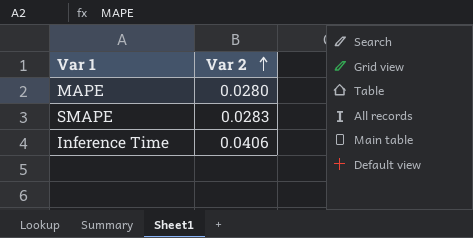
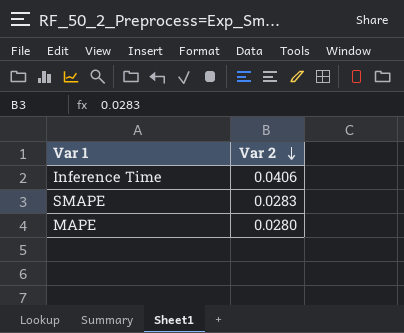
row order: Var 2 ascending -> Var 2 descending

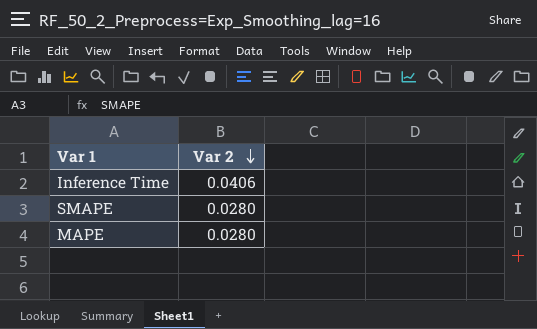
SMAPE | Var 2: 0.0283 -> 0.0280

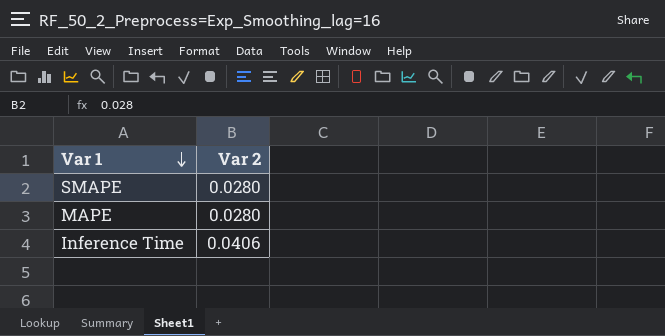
row order: Var 2 descending -> Var 1 descending

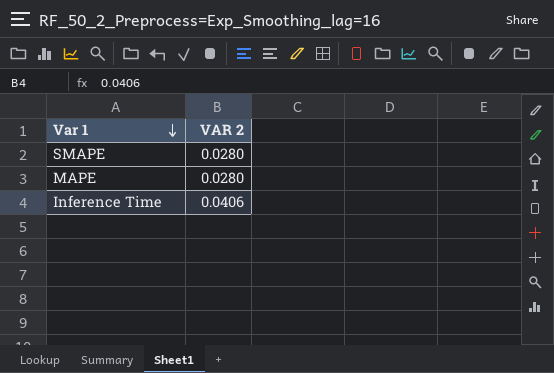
column name: Var 2 -> VAR 2

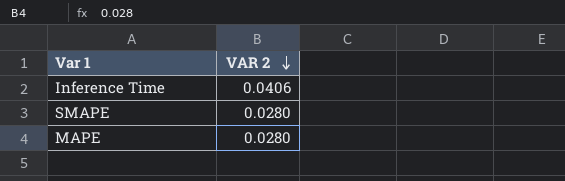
row order: Var 1 descending -> VAR 2 descending

